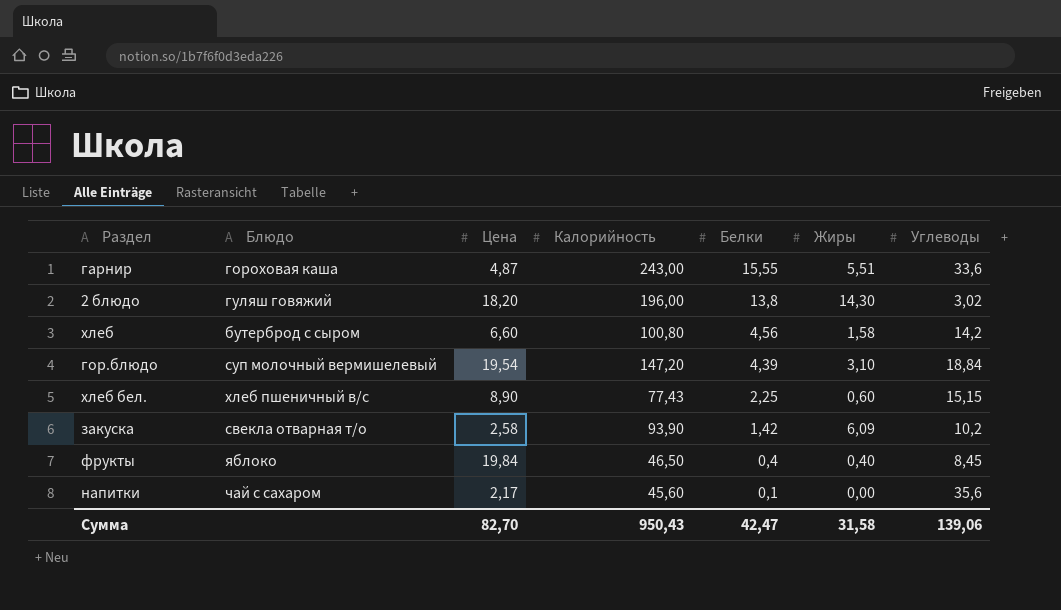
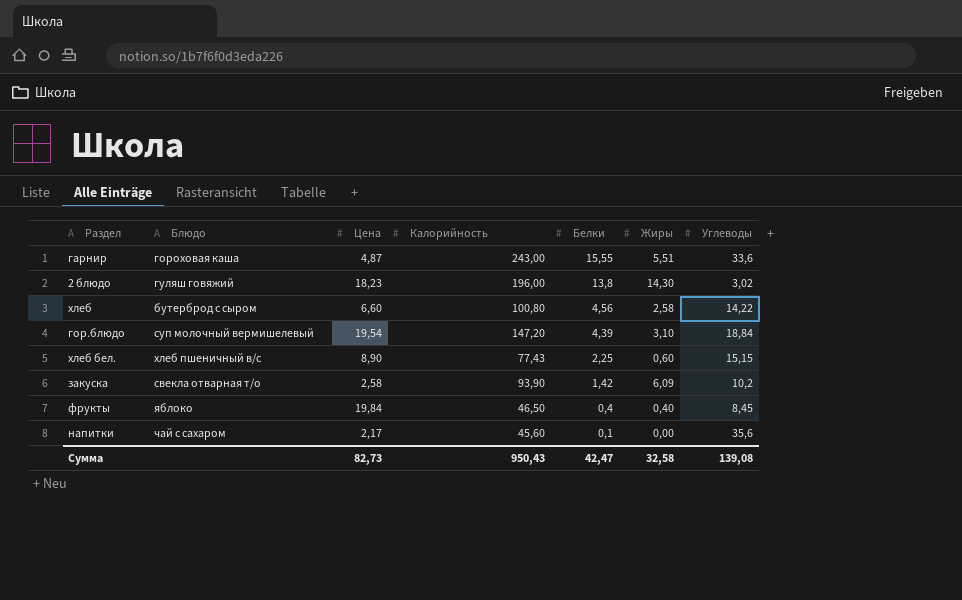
2 блюдо | Цена: 18,20 -> 18,23
хлеб | Жиры: 1,58 -> 2,58
хлеб | Углеводы: 14,2 -> 14,22
Сумма | Цена: 82,70 -> 82,73
Сумма | Жиры: 31,58 -> 32,58
Сумма | Углеводы: 139,06 -> 139,08

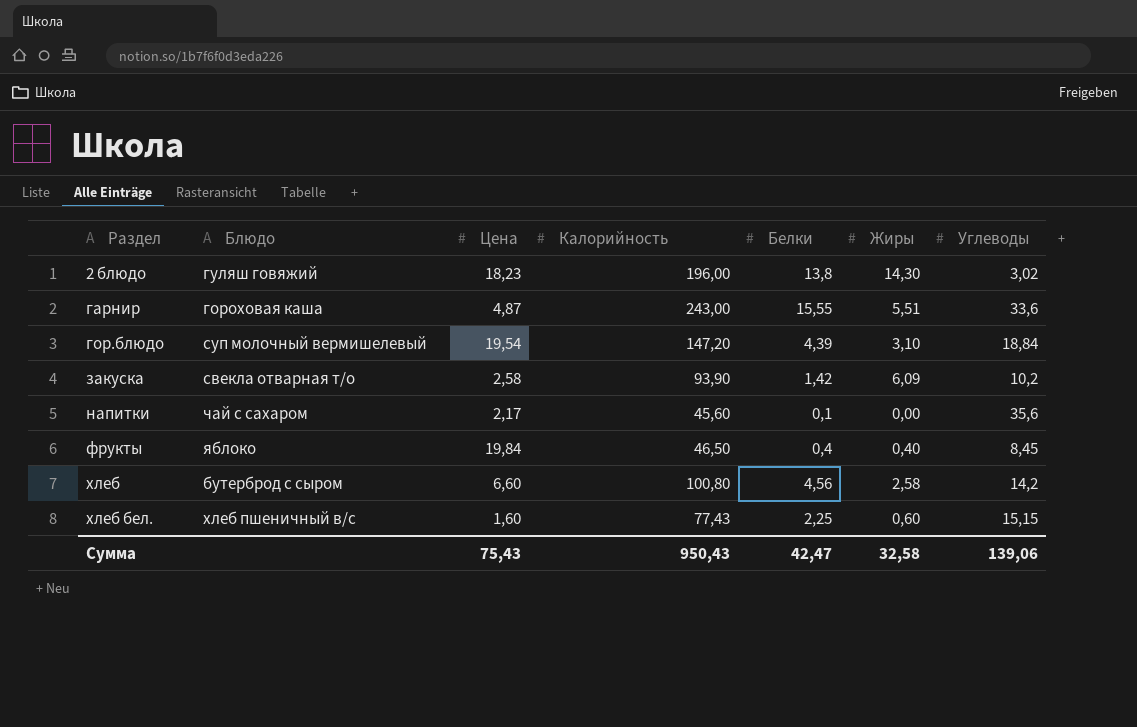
row order: Белки descending -> Раздел ascending
хлеб | Углеводы: 14,22 -> 14,2
хлеб бел. | Цена: 8,90 -> 1,60
Сумма | Цена: 82,73 -> 75,43
Сумма | Углеводы: 139,08 -> 139,06

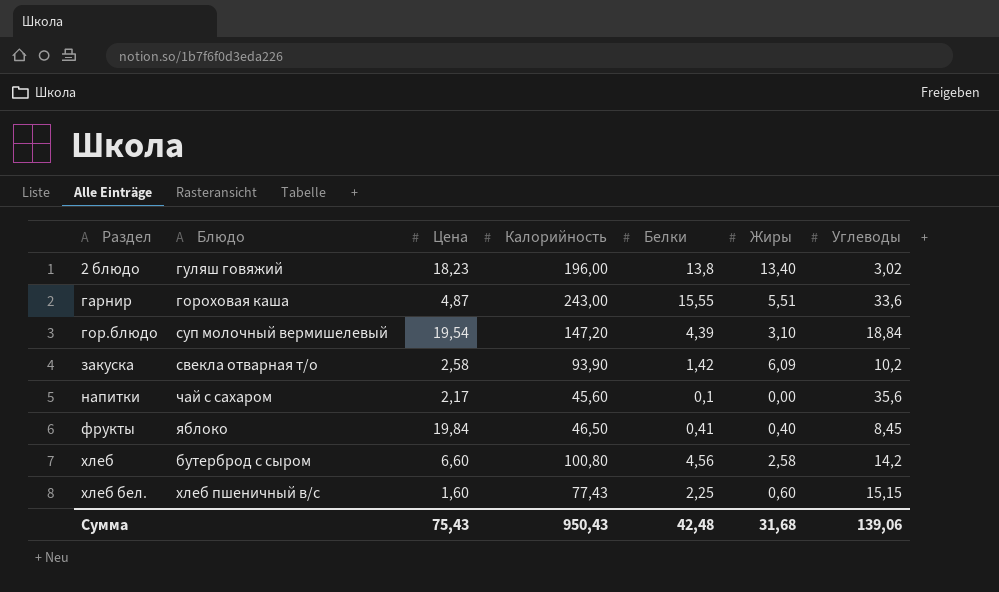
2 блюдо | Жиры: 14,30 -> 13,40
фрукты | Белки: 0,4 -> 0,41
Сумма | Белки: 42,47 -> 42,48
Сумма | Жиры: 32,58 -> 31,68

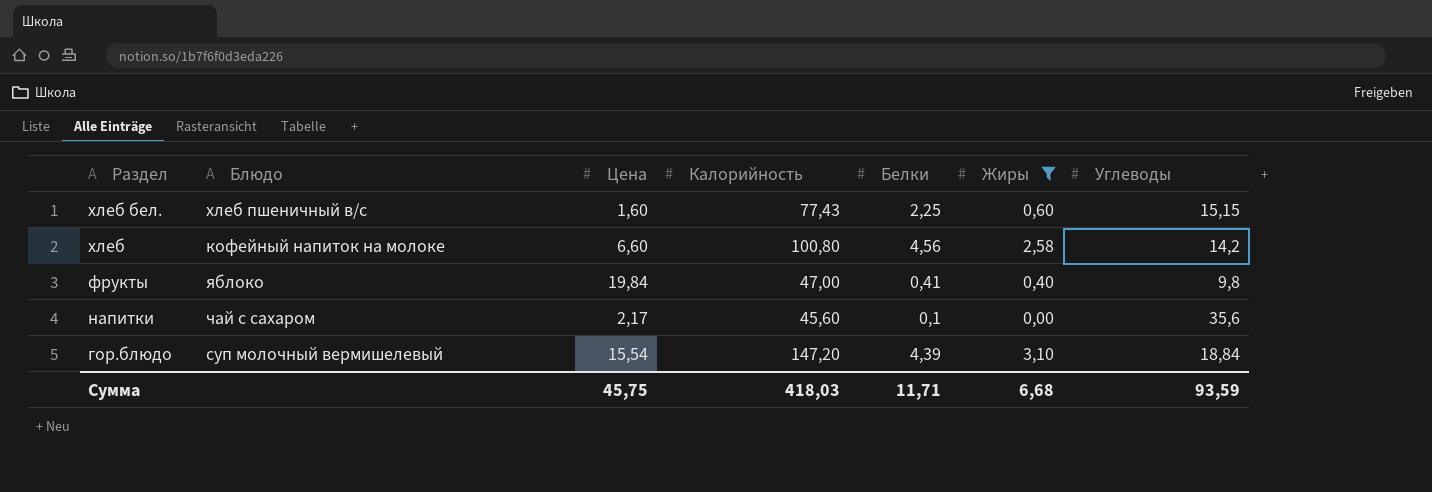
filter: none -> Жиры <= 3,10
row order: Раздел ascending -> Раздел descending
хлеб | Блюдо: бутерброд с сыром -> кофейный напиток на молоке
фрукты | Калорийность: 46,50 -> 47,00
фрукты | Углеводы: 8,45 -> 9,8
гор.блюдо | Цена: 19,54 -> 15,54
Сумма | Цена: 75,43 -> 45,75
Сумма | Калорийность: 950,43 -> 418,03
Сумма | Белки: 42,48 -> 11,71
Сумма | Жиры: 31,68 -> 6,68
Сумма | Углеводы: 139,06 -> 93,59

